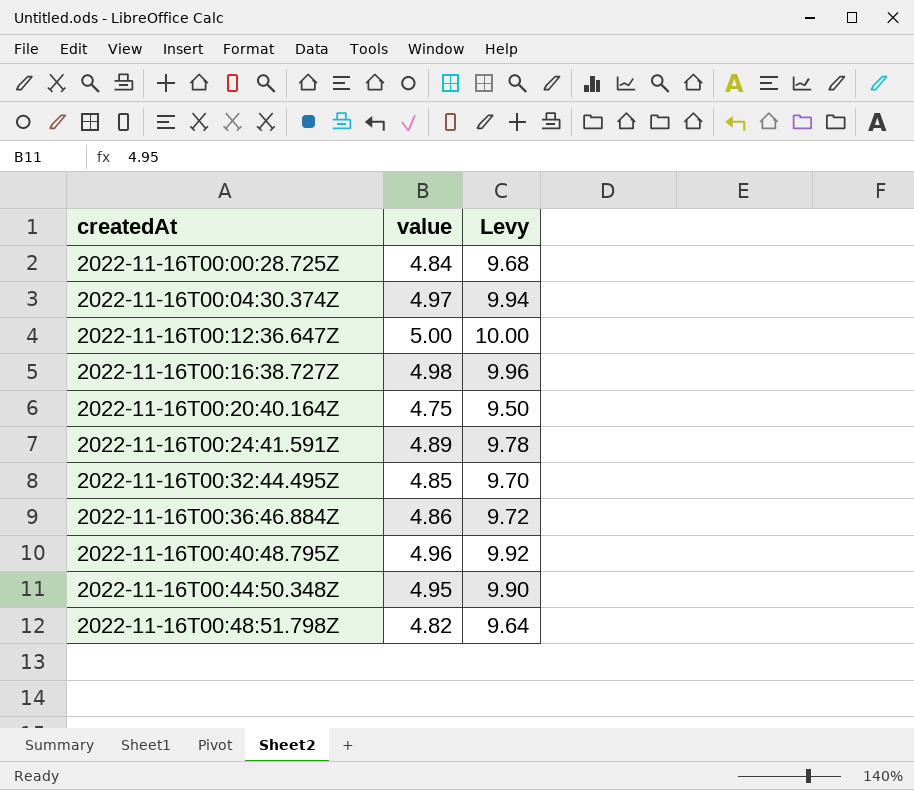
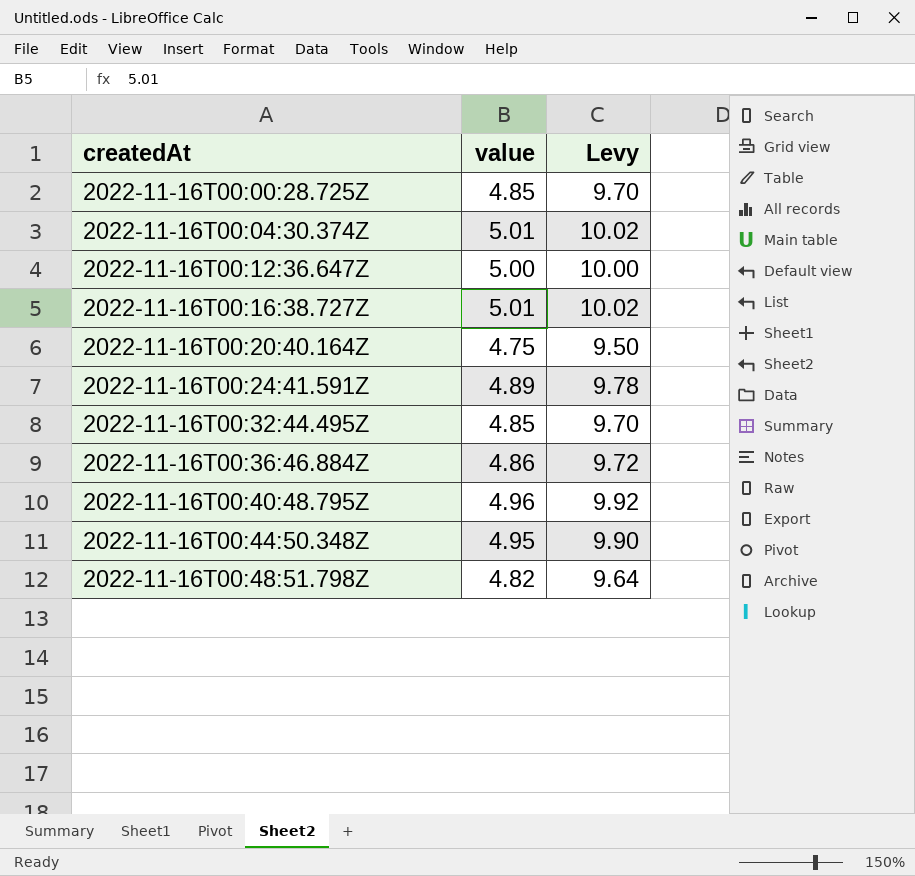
2022-11-16T00:00:28.725Z | value: 4.84 -> 4.85
2022-11-16T00:00:28.725Z | Levy: 9.68 -> 9.70
2022-11-16T00:04:30.374Z | value: 4.97 -> 5.01
2022-11-16T00:04:30.374Z | Levy: 9.94 -> 10.02
2022-11-16T00:16:38.727Z | value: 4.98 -> 5.01
2022-11-16T00:16:38.727Z | Levy: 9.96 -> 10.02

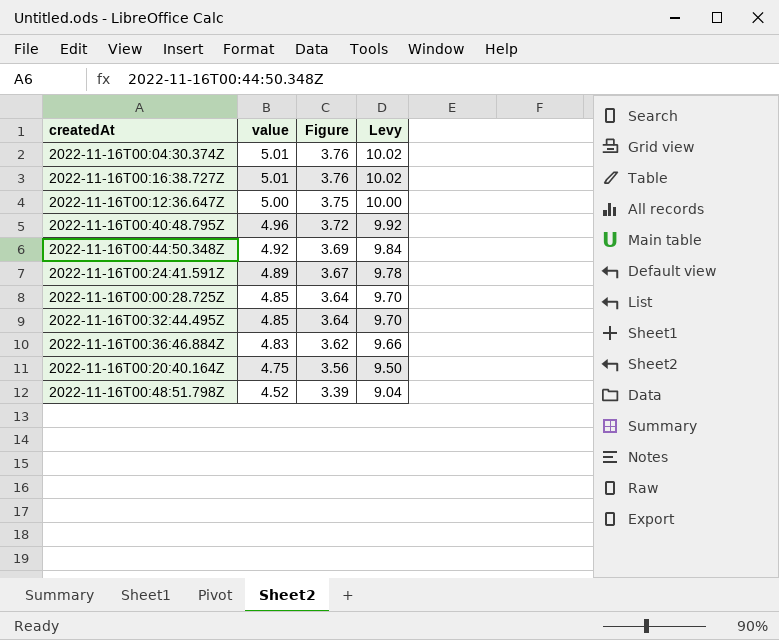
row order: createdAt ascending -> value descending
column Figure | formula: none -> [value] * 0.75
2022-11-16T00:44:50.348Z | value: 4.95 -> 4.92
2022-11-16T00:44:50.348Z | Levy: 9.90 -> 9.84
2022-11-16T00:36:46.884Z | value: 4.86 -> 4.83
2022-11-16T00:36:46.884Z | Levy: 9.72 -> 9.66
2022-11-16T00:48:51.798Z | value: 4.82 -> 4.52
2022-11-16T00:48:51.798Z | Levy: 9.64 -> 9.04

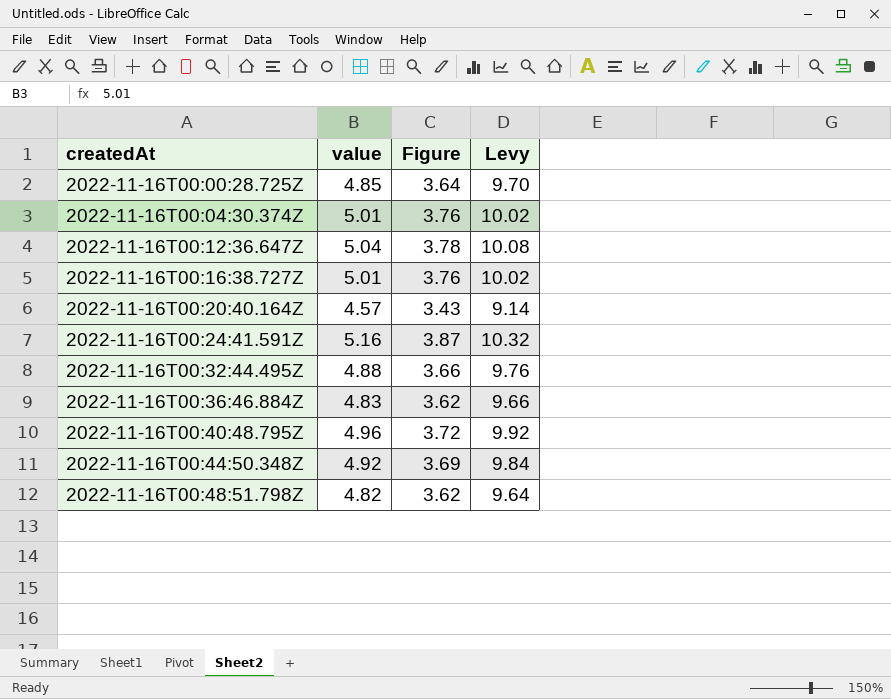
row order: value descending -> createdAt ascending
2022-11-16T00:12:36.647Z | value: 5.00 -> 5.04
2022-11-16T00:12:36.647Z | Figure: 3.75 -> 3.78
2022-11-16T00:12:36.647Z | Levy: 10.00 -> 10.08
2022-11-16T00:20:40.164Z | value: 4.75 -> 4.57
2022-11-16T00:20:40.164Z | Figure: 3.56 -> 3.43
2022-11-16T00:20:40.164Z | Levy: 9.50 -> 9.14
2022-11-16T00:24:41.591Z | value: 4.89 -> 5.16
2022-11-16T00:24:41.591Z | Figure: 3.67 -> 3.87
2022-11-16T00:24:41.591Z | Levy: 9.78 -> 10.32
2022-11-16T00:32:44.495Z | value: 4.85 -> 4.88
2022-11-16T00:32:44.495Z | Figure: 3.64 -> 3.66
2022-11-16T00:32:44.495Z | Levy: 9.70 -> 9.76
2022-11-16T00:48:51.798Z | value: 4.52 -> 4.82
2022-11-16T00:48:51.798Z | Figure: 3.39 -> 3.62
2022-11-16T00:48:51.798Z | Levy: 9.04 -> 9.64

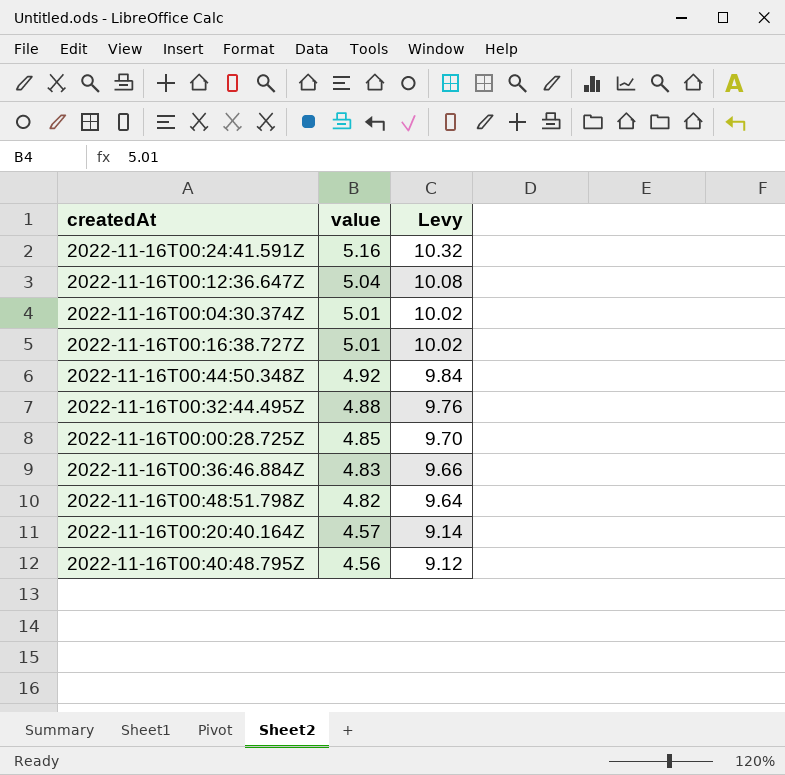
row order: createdAt ascending -> value descending
column Figure | formula: [value] * 0.75 -> none
2022-11-16T00:40:48.795Z | value: 4.96 -> 4.56
2022-11-16T00:40:48.795Z | Levy: 9.92 -> 9.12

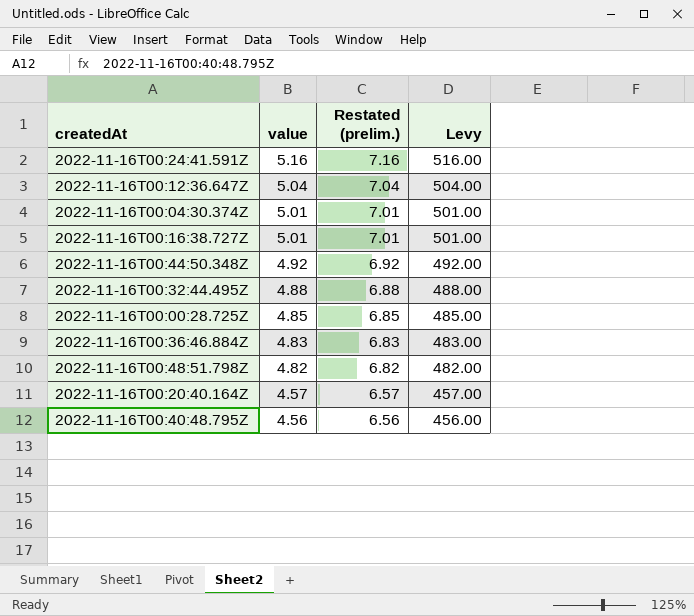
column Restated (prelim.) | formula: none -> [value] + 2
column Levy | formula: [value] * 2 -> [value] * 100

